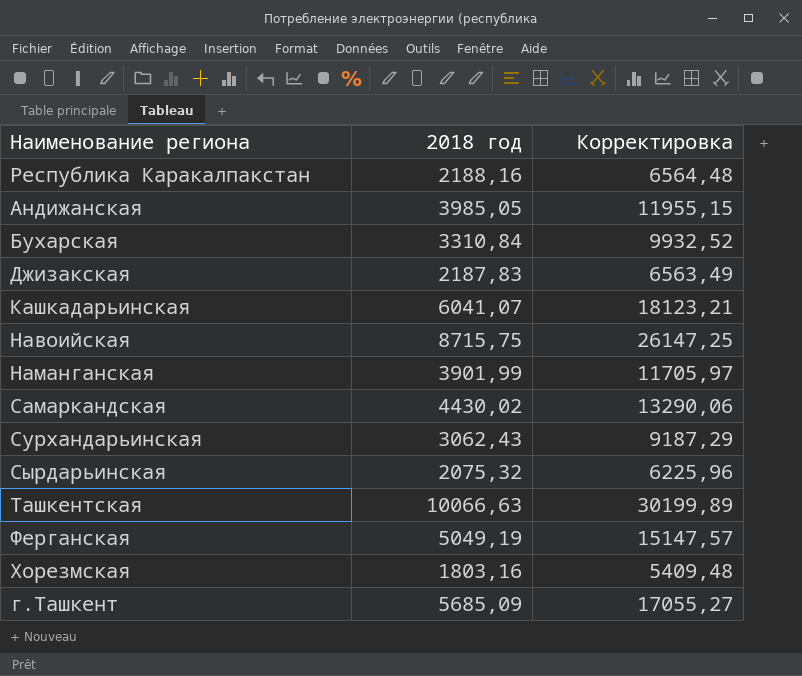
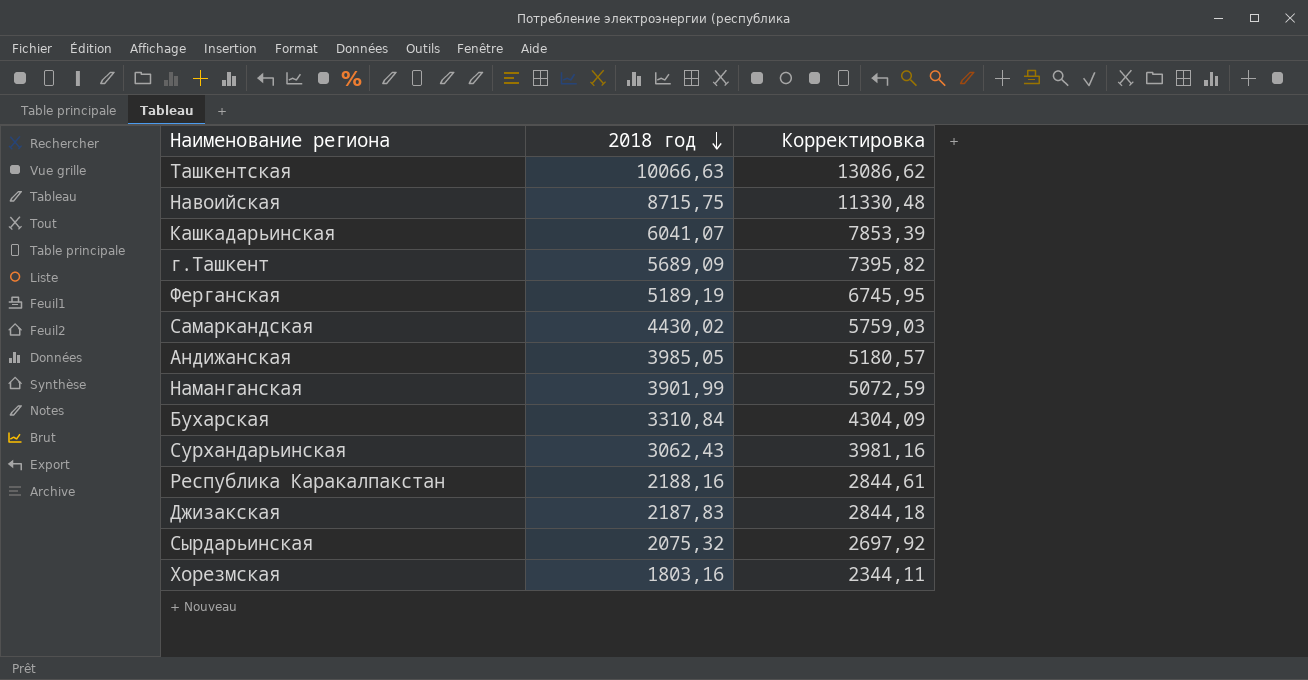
row order: none -> 2018 год descending
column Корректировка | formula: [2018 год] * 3 -> [2018 год] * 1,3
г.Ташкент | 2018 год: 5685,09 -> 5689,09
Ферганская | 2018 год: 5049,19 -> 5189,19

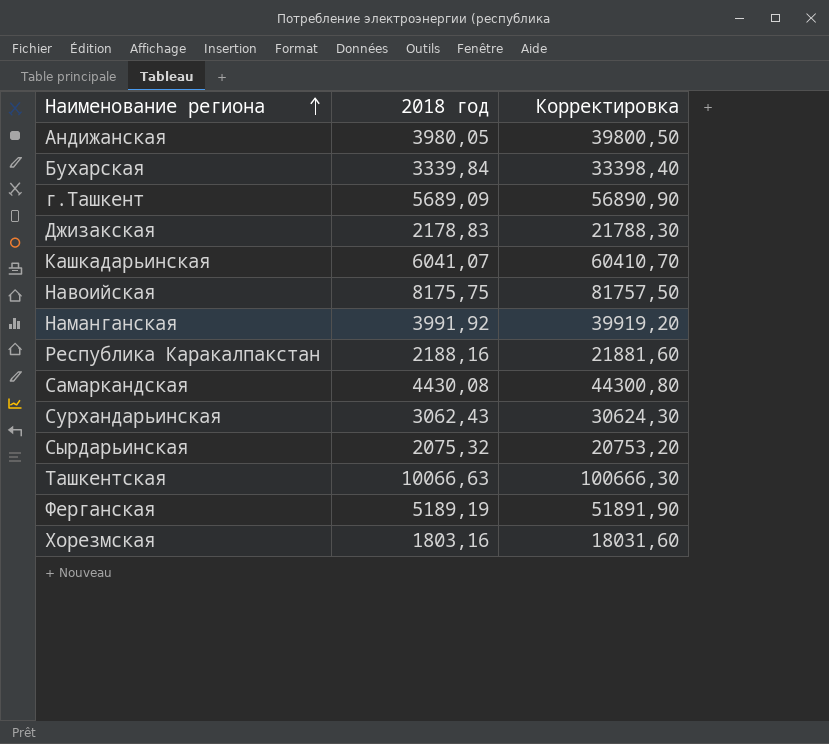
row order: 2018 год descending -> Наименование региона ascending
column Корректировка | formula: [2018 год] * 1,3 -> [2018 год] * 10
Андижанская | 2018 год: 3985,05 -> 3980,05
Бухарская | 2018 год: 3310,84 -> 3339,84
Джизакская | 2018 год: 2187,83 -> 2178,83
Навоийская | 2018 год: 8715,75 -> 8175,75
Наманганская | 2018 год: 3901,99 -> 3991,92
Самаркандская | 2018 год: 4430,02 -> 4430,08

